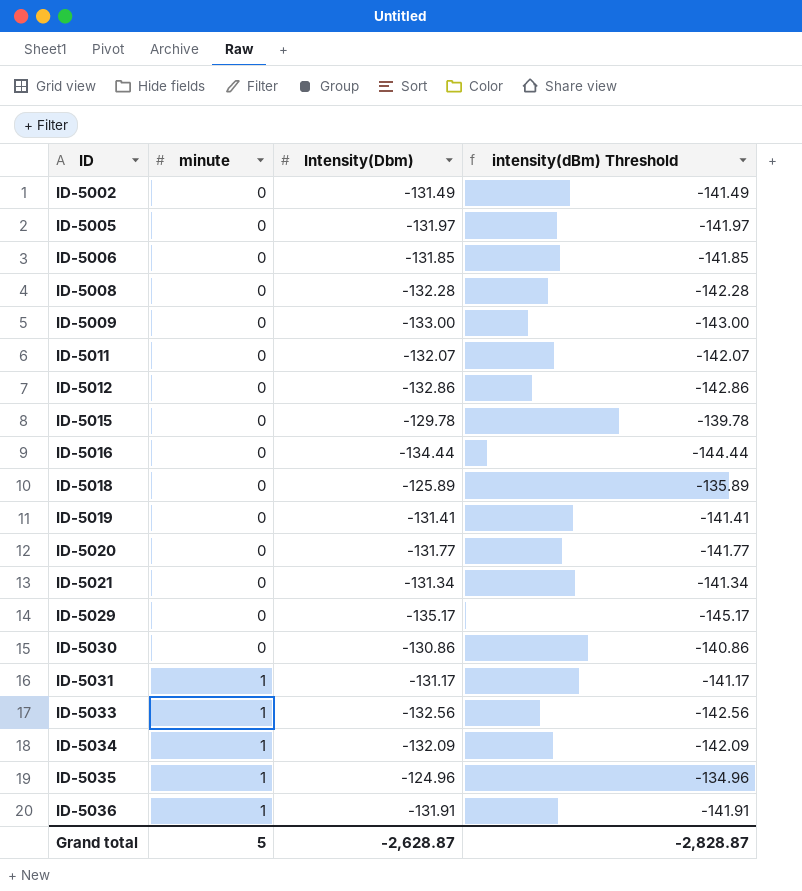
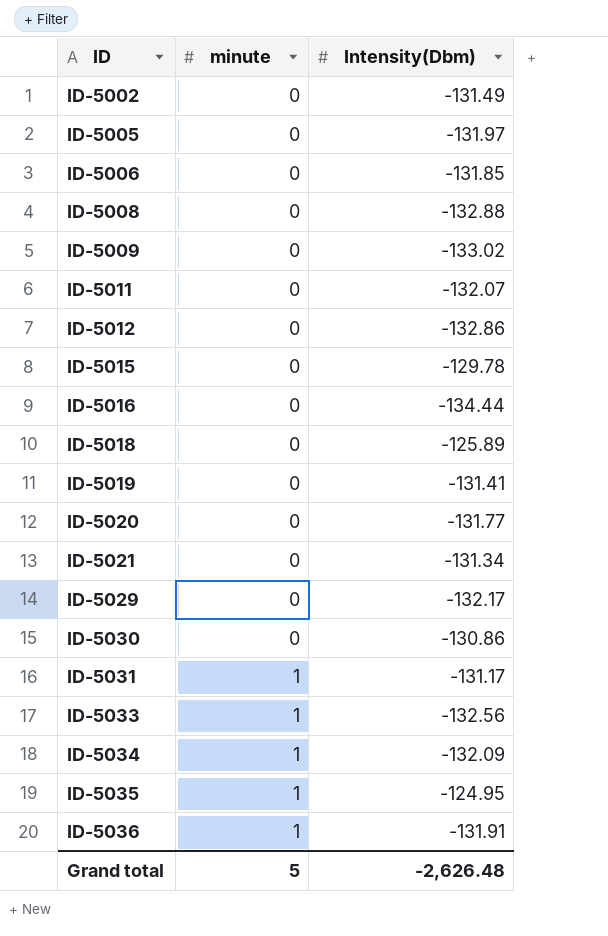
column intensity(dBm) Threshold | formula: [Intensity(Dbm)] - 10 -> none
ID-5008 | Intensity(Dbm): -132.28 -> -132.88
ID-5009 | Intensity(Dbm): -133.00 -> -133.02
ID-5029 | Intensity(Dbm): -135.17 -> -132.17
ID-5035 | Intensity(Dbm): -124.96 -> -124.95
Grand total | Intensity(Dbm): -2,628.87 -> -2,626.48

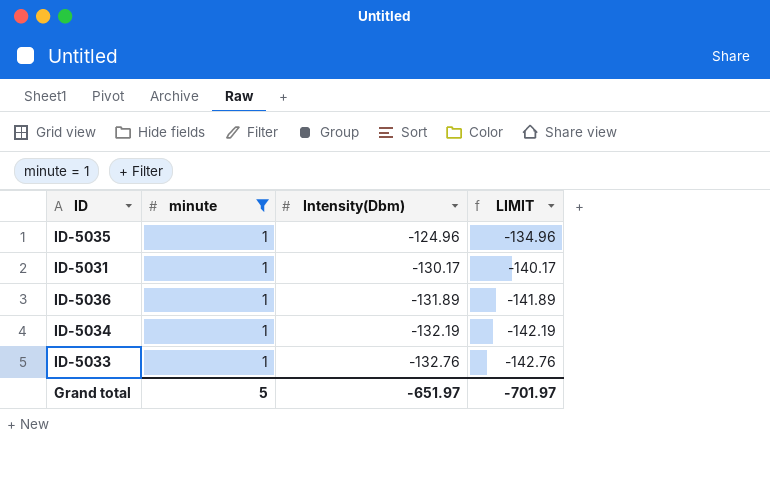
filter: none -> minute = 1
row order: ID ascending -> Intensity(Dbm) descending
column LIMIT | formula: none -> [Intensity(Dbm)] - 10
ID-5035 | Intensity(Dbm): -124.95 -> -124.96
ID-5031 | Intensity(Dbm): -131.17 -> -130.17
ID-5036 | Intensity(Dbm): -131.91 -> -131.89
ID-5034 | Intensity(Dbm): -132.09 -> -132.19
ID-5033 | Intensity(Dbm): -132.56 -> -132.76
Grand total | Intensity(Dbm): -2,626.48 -> -651.97

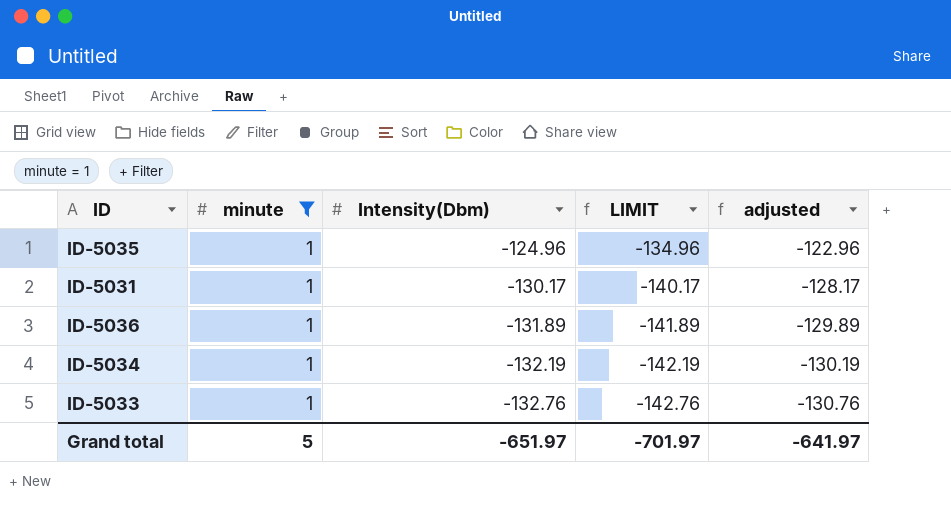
column adjusted | formula: none -> [Intensity(Dbm)] + 2

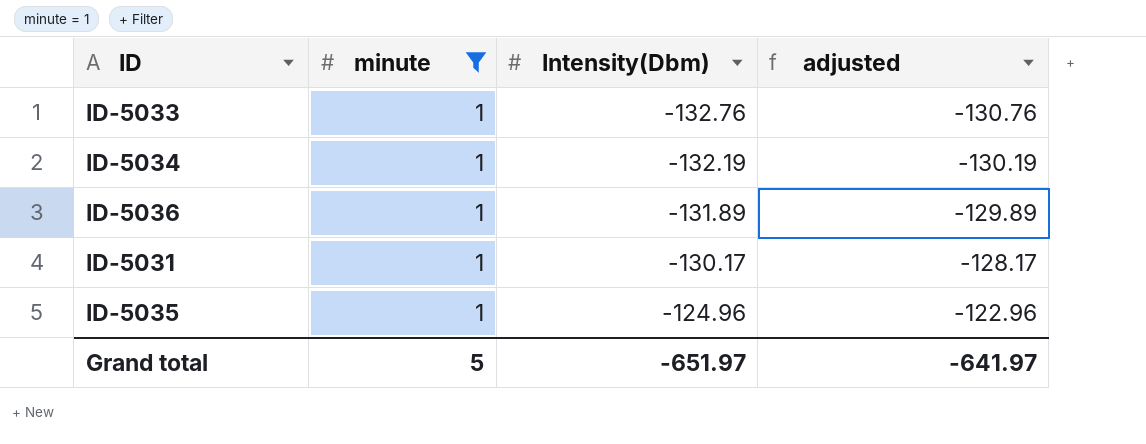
row order: Intensity(Dbm) descending -> Intensity(Dbm) ascending
column LIMIT | formula: [Intensity(Dbm)] - 10 -> none

